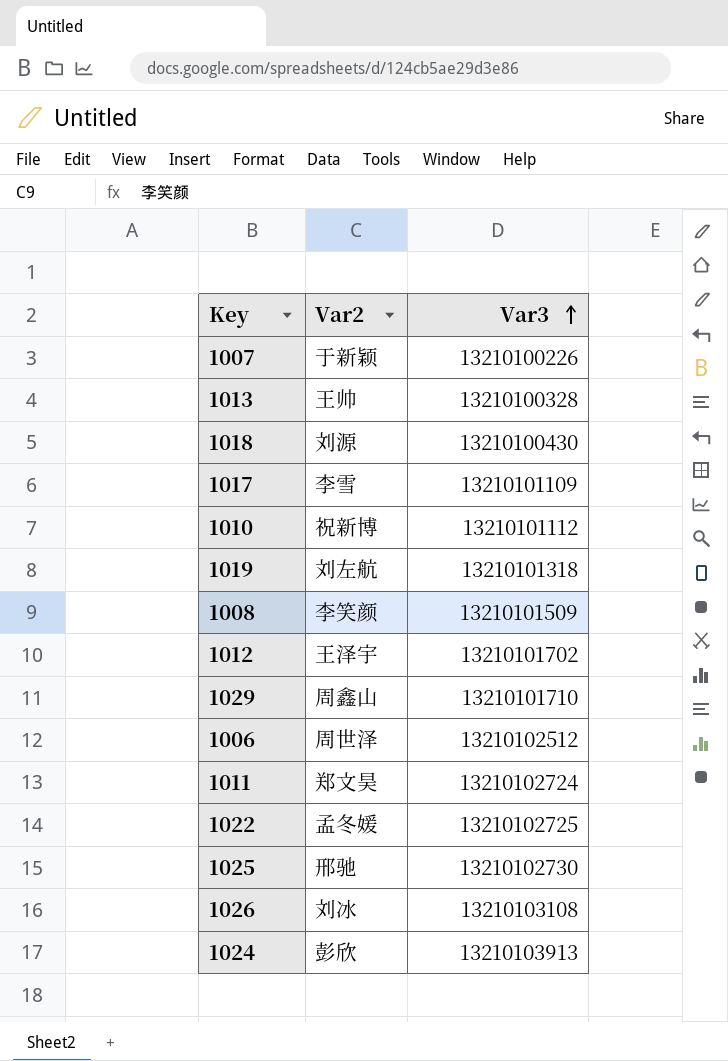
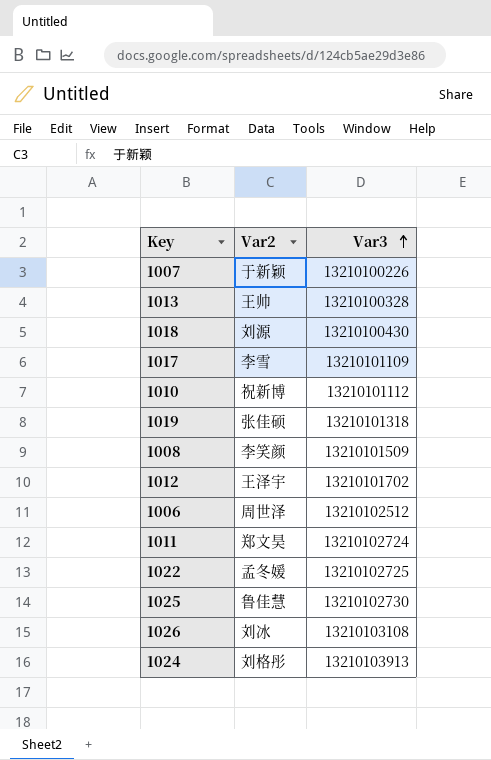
row 1029: 周鑫山 | 13210101710 -> none
1019 | Var2: 刘左航 -> 张佳硕
1025 | Var2: 邢驰 -> 鲁佳慧
1024 | Var2: 彭欣 -> 刘格彤

